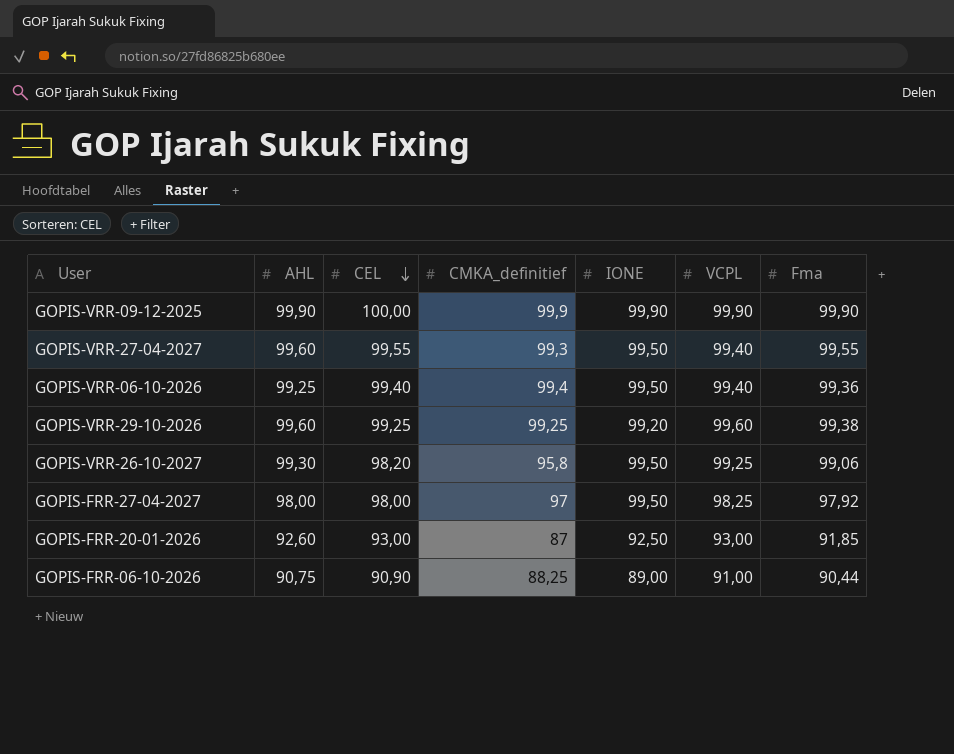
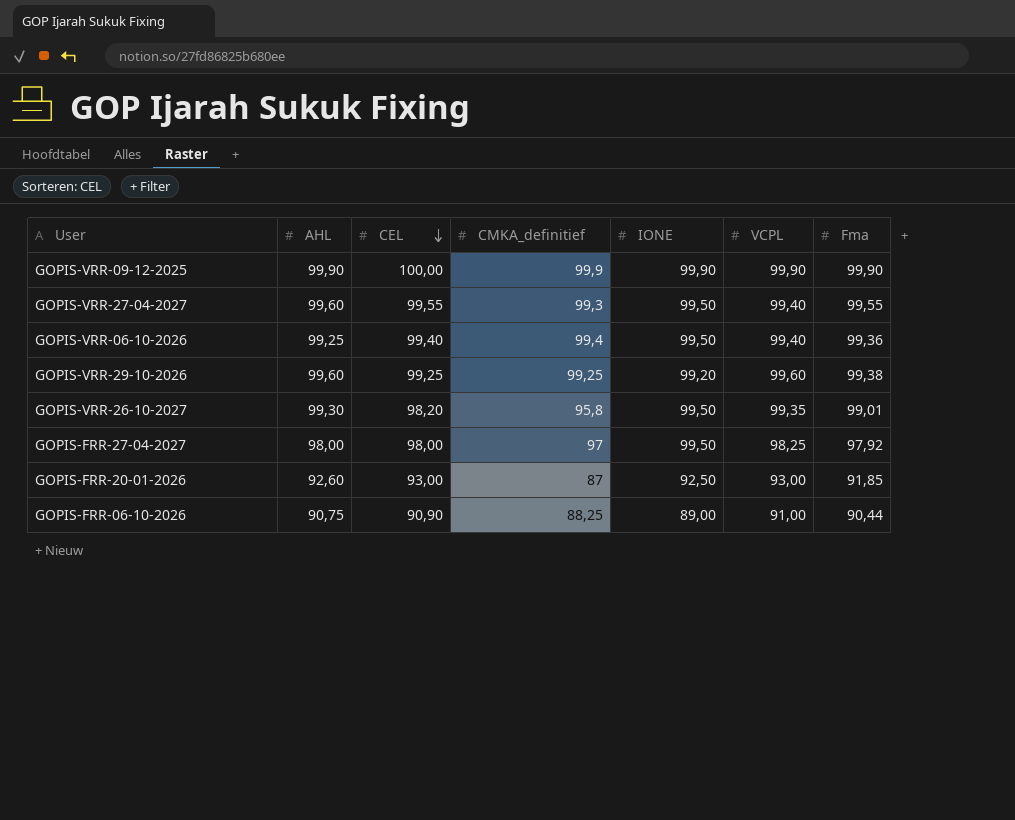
GOPIS-VRR-26-10-2027 | VCPL: 99,25 -> 99,35
GOPIS-VRR-26-10-2027 | Fma: 99,06 -> 99,01

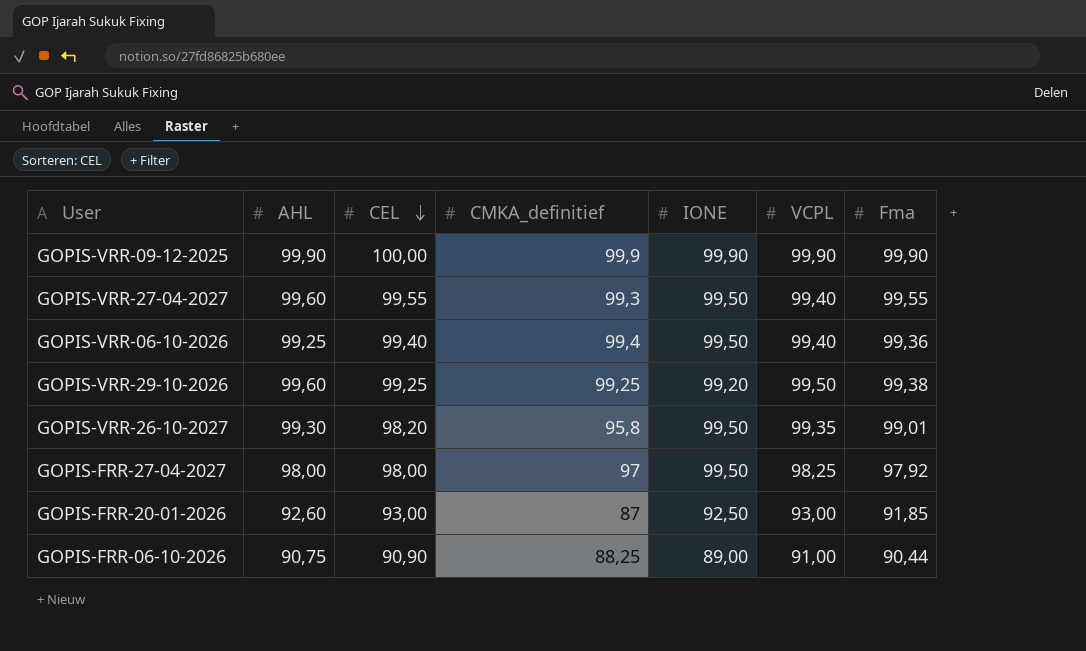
GOPIS-VRR-29-10-2026 | VCPL: 99,60 -> 99,50

